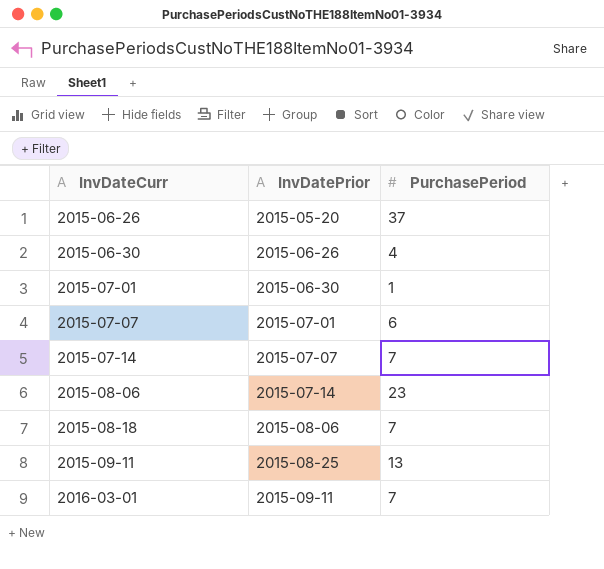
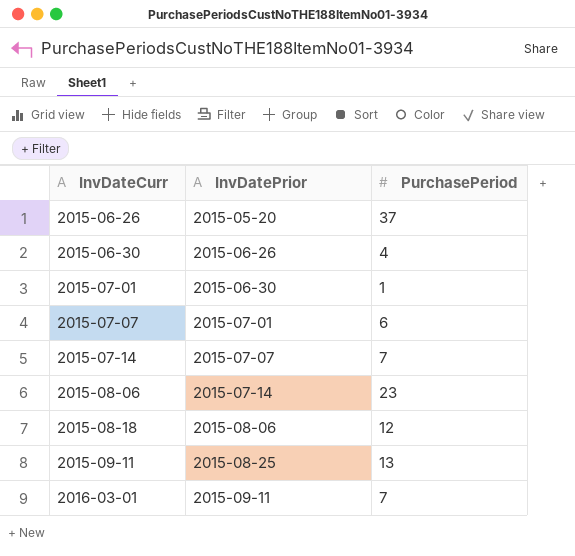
2015-08-18 | PurchasePeriod: 7 -> 12

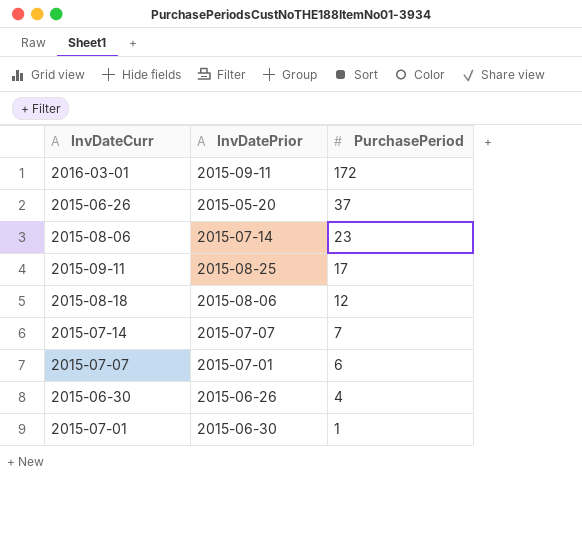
row order: InvDateCurr ascending -> PurchasePeriod descending
2016-03-01 | PurchasePeriod: 7 -> 172
2015-09-11 | PurchasePeriod: 13 -> 17

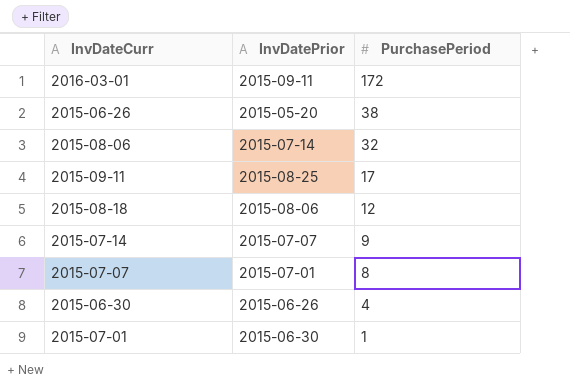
2015-06-26 | PurchasePeriod: 37 -> 38
2015-08-06 | PurchasePeriod: 23 -> 32
2015-07-14 | PurchasePeriod: 7 -> 9
2015-07-07 | PurchasePeriod: 6 -> 8

